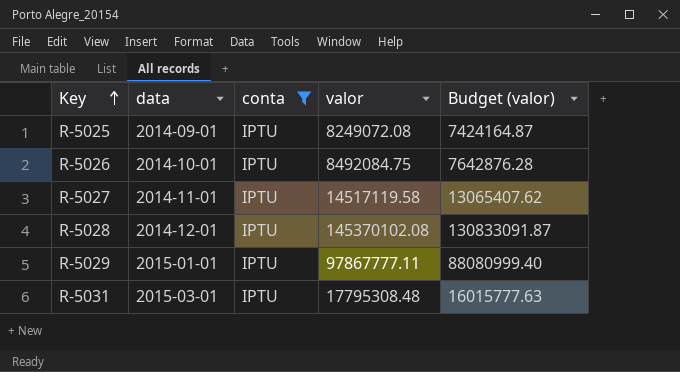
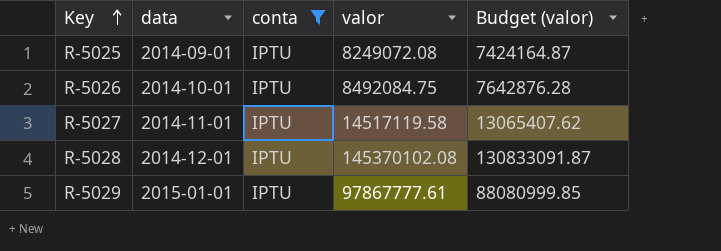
row R-5031: 2015-03-01 | IPTU | 17795308.48 | 16015777.63 -> none
R-5029 | valor: 97867777.11 -> 97867777.61
R-5029 | Budget (valor): 88080999.40 -> 88080999.85

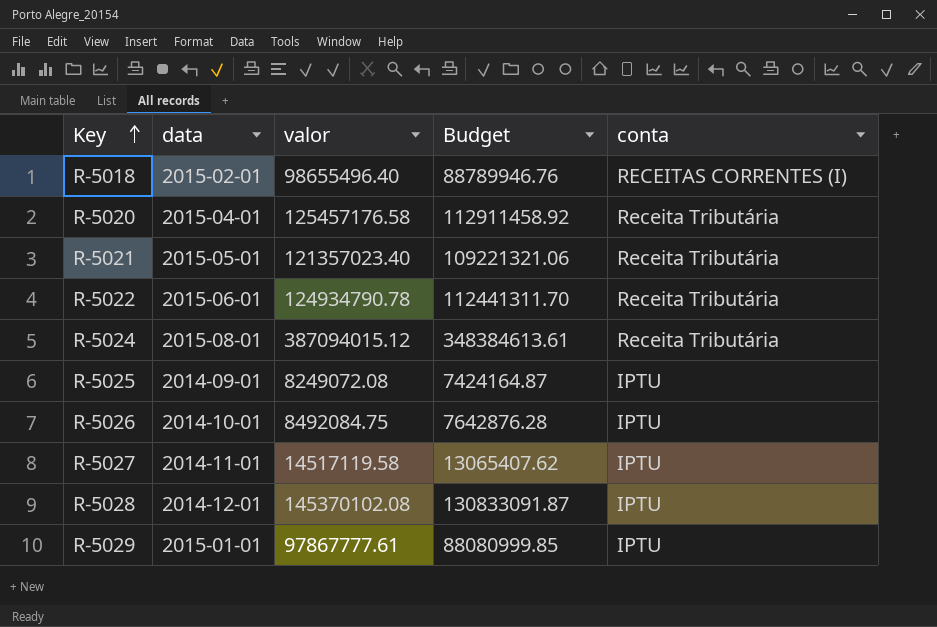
filter: conta = IPTU -> none
column name: Budget (valor) -> Budget
column conta | position: 3 -> 5

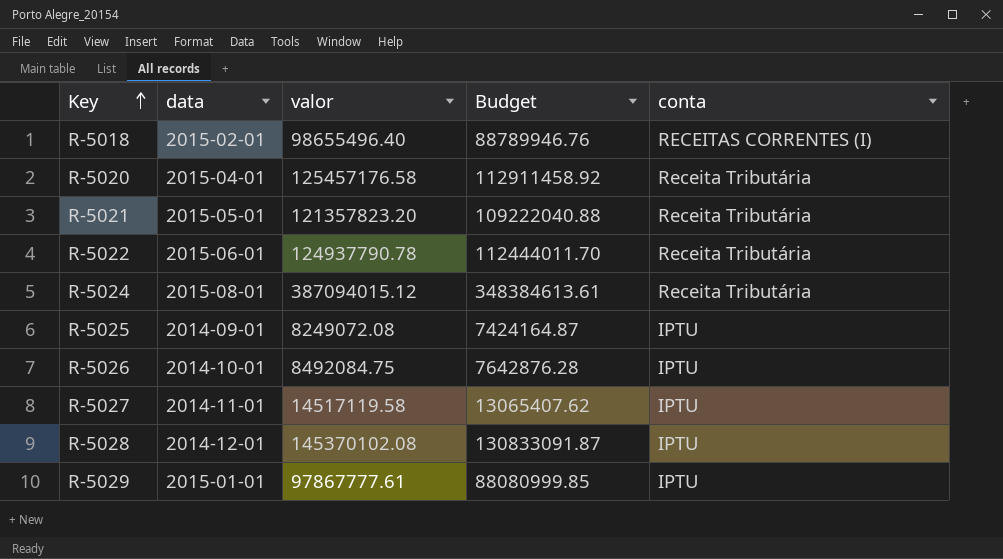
R-5021 | valor: 121357023.40 -> 121357823.20
R-5021 | Budget: 109221321.06 -> 109222040.88
R-5022 | valor: 124934790.78 -> 124937790.78
R-5022 | Budget: 112441311.70 -> 112444011.70

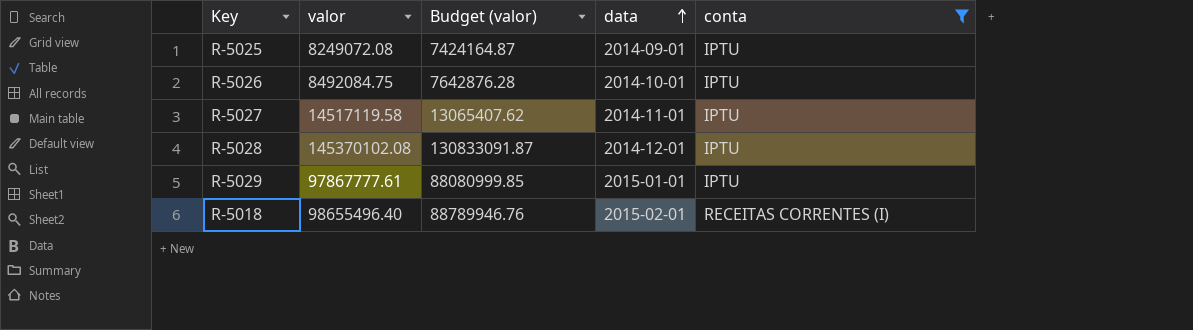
filter: none -> conta != Receita Tributária
row order: Key ascending -> data ascending
column name: Budget -> Budget (valor)
column data | position: 2 -> 4

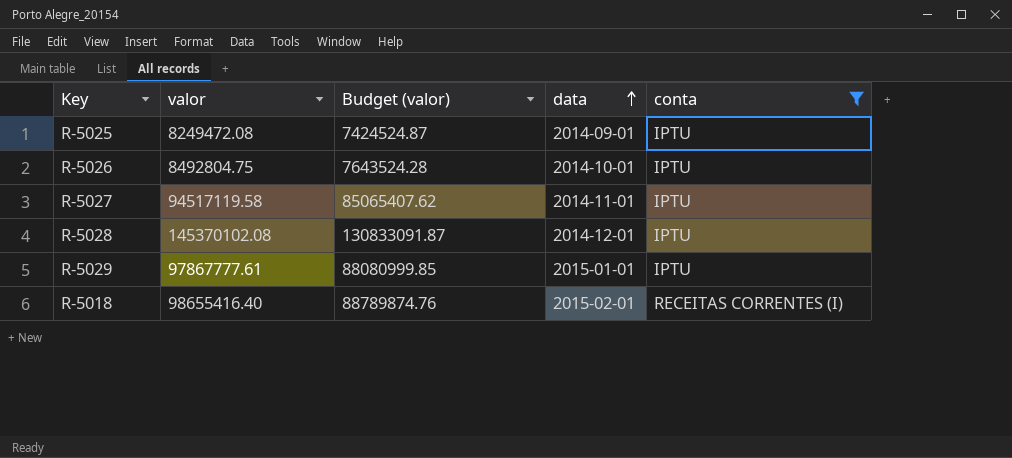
R-5025 | valor: 8249072.08 -> 8249472.08
R-5025 | Budget (valor): 7424164.87 -> 7424524.87
R-5026 | valor: 8492084.75 -> 8492804.75
R-5026 | Budget (valor): 7642876.28 -> 7643524.28
R-5027 | valor: 14517119.58 -> 94517119.58
R-5027 | Budget (valor): 13065407.62 -> 85065407.62
R-5018 | valor: 98655496.40 -> 98655416.40
R-5018 | Budget (valor): 88789946.76 -> 88789874.76

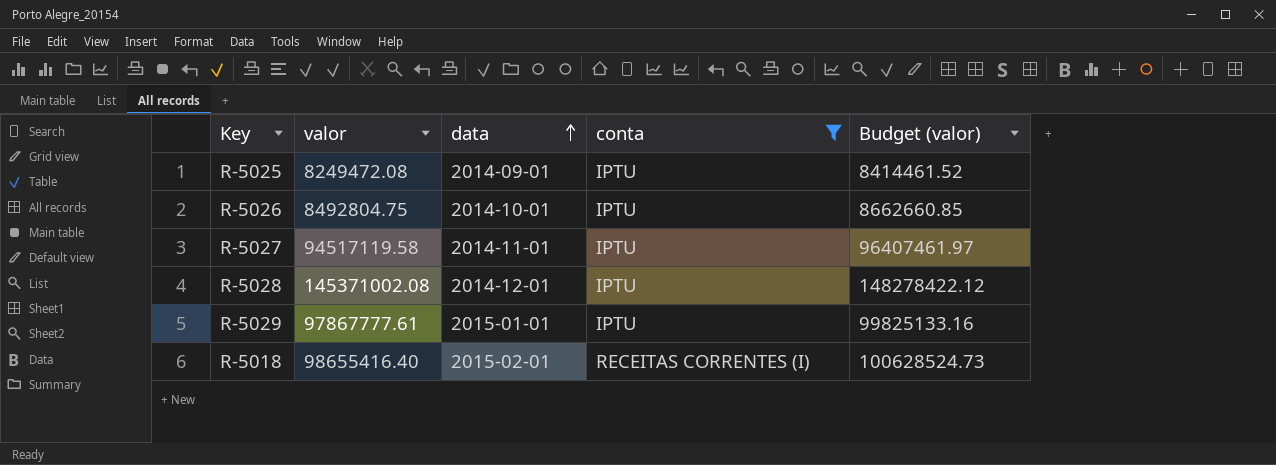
column Budget (valor) | formula: [valor] * 0.9 -> [valor] * 1.02
column Budget (valor) | position: 3 -> 5
R-5028 | valor: 145370102.08 -> 145371002.08

